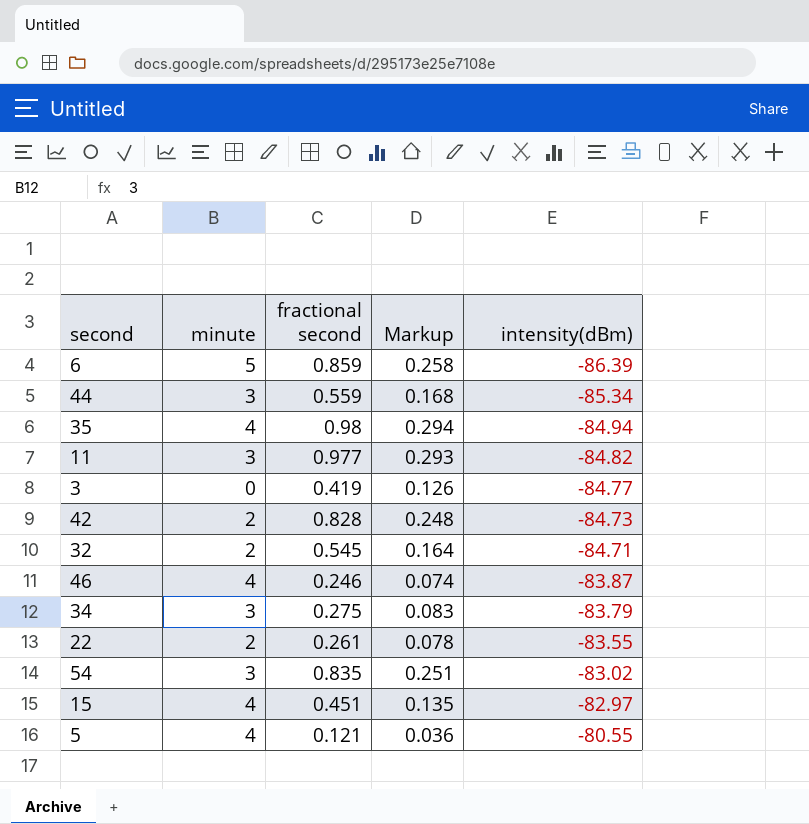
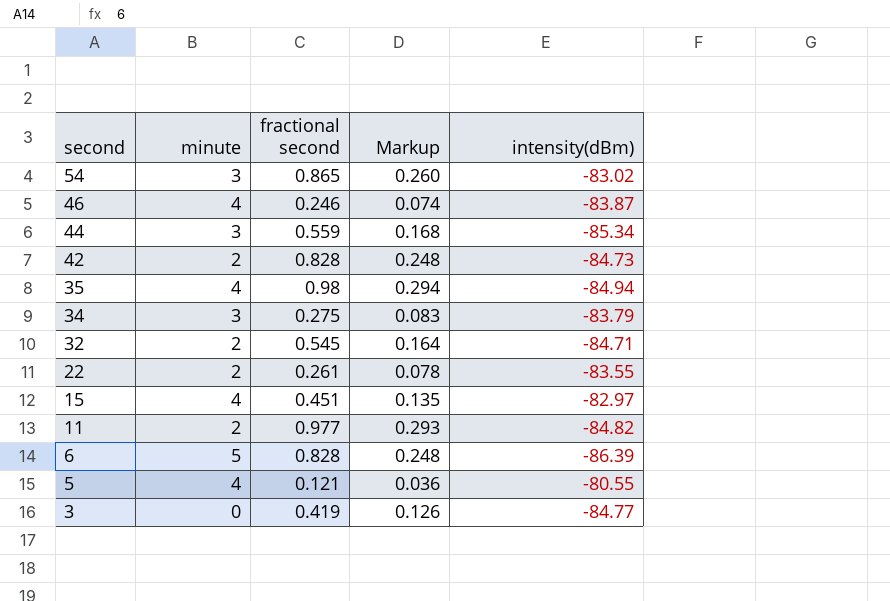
row order: intensity(dBm) ascending -> second descending
54 | fractional second: 0.835 -> 0.865
54 | Markup: 0.251 -> 0.260
11 | minute: 3 -> 2
6 | fractional second: 0.859 -> 0.828
6 | Markup: 0.258 -> 0.248

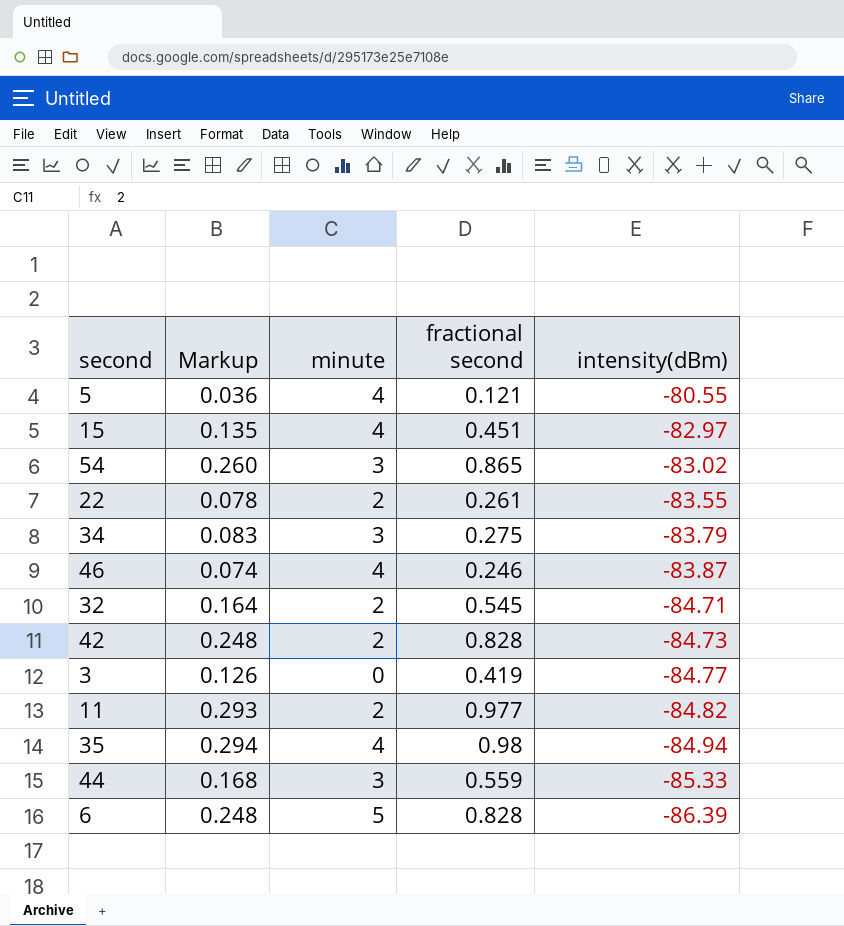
row order: second descending -> intensity(dBm) descending
column Markup | position: 4 -> 2
44 | intensity(dBm): -85.34 -> -85.33

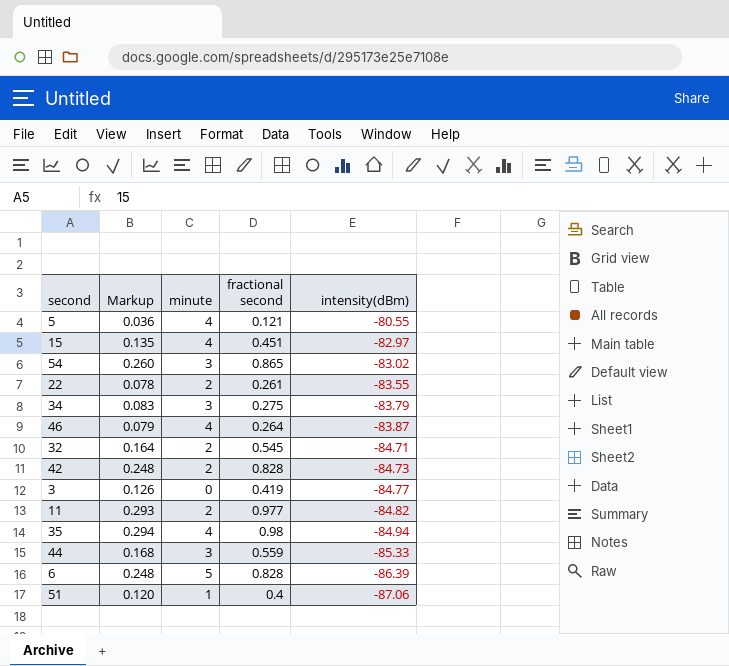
46 | Markup: 0.074 -> 0.079
46 | fractional second: 0.246 -> 0.264
row 51: none -> 0.120 | 1 | 0.4 | -87.06

